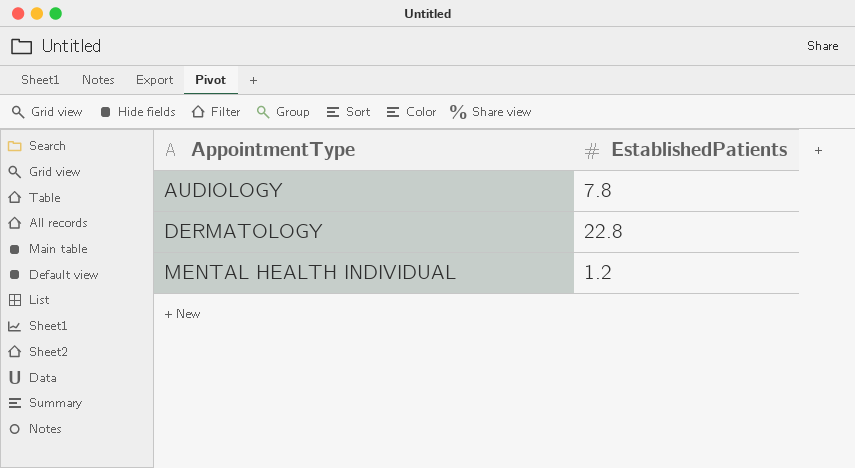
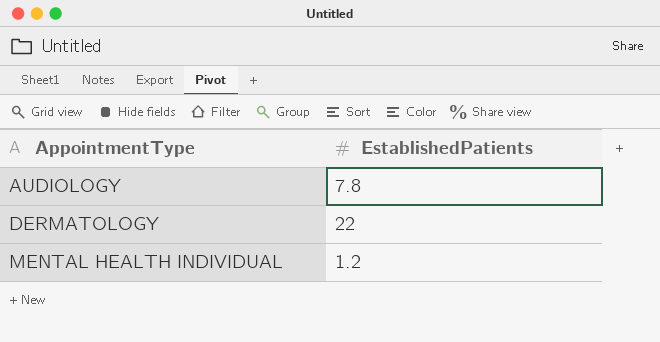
DERMATOLOGY | EstablishedPatients: 22.8 -> 22

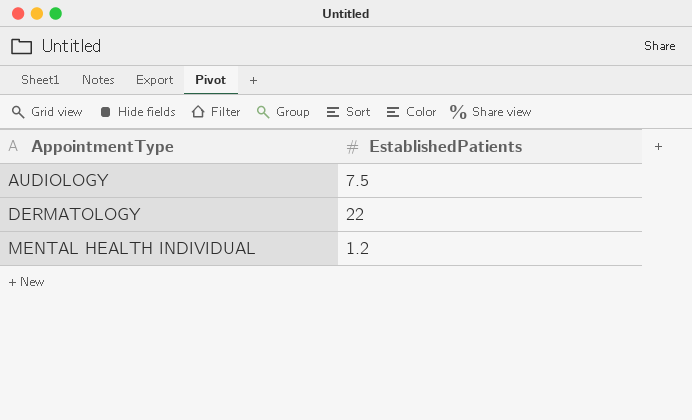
AUDIOLOGY | EstablishedPatients: 7.8 -> 7.5

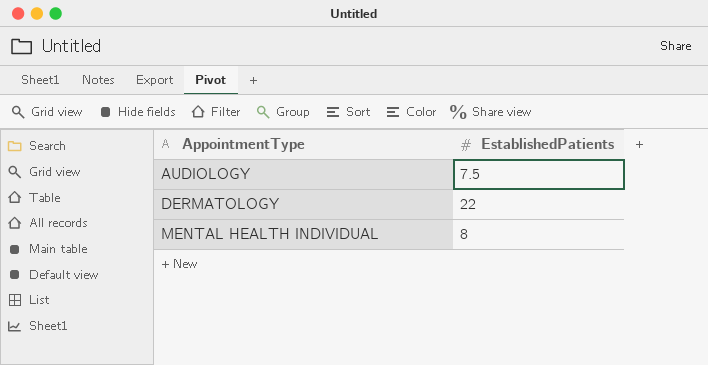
MENTAL HEALTH INDIVIDUAL | EstablishedPatients: 1.2 -> 8

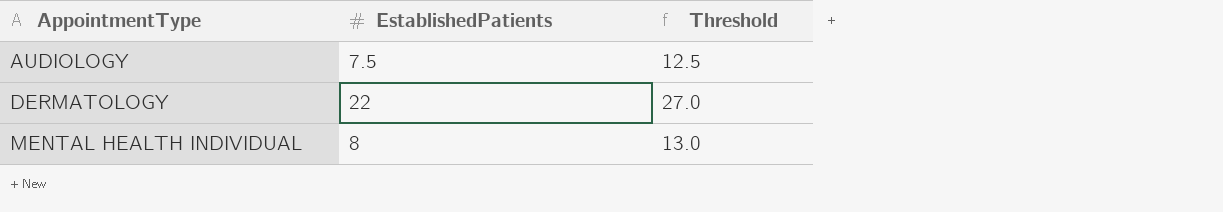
column Threshold | formula: none -> [EstablishedPatients] + 5

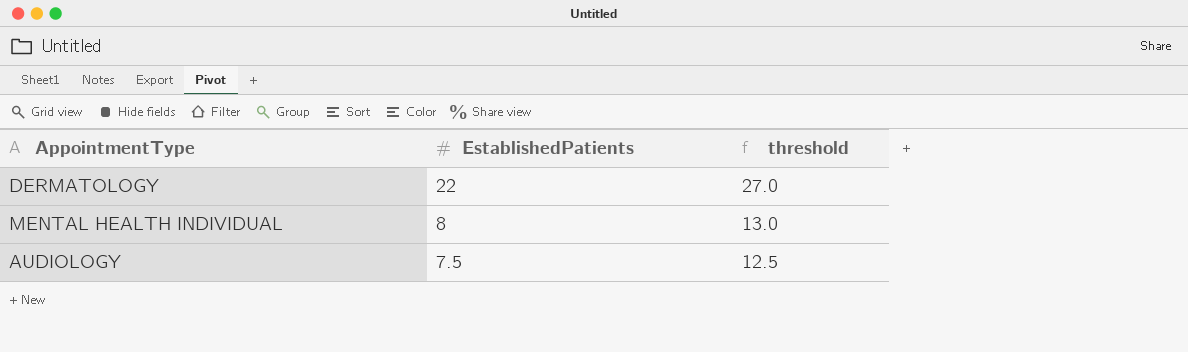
row order: AppointmentType ascending -> EstablishedPatients descending
column name: Threshold -> threshold

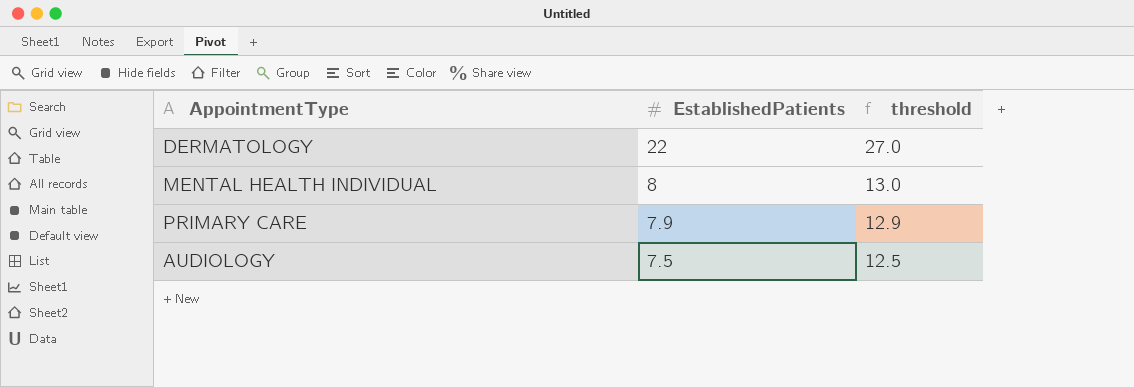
row PRIMARY CARE: none -> 7.9 | 12.9

